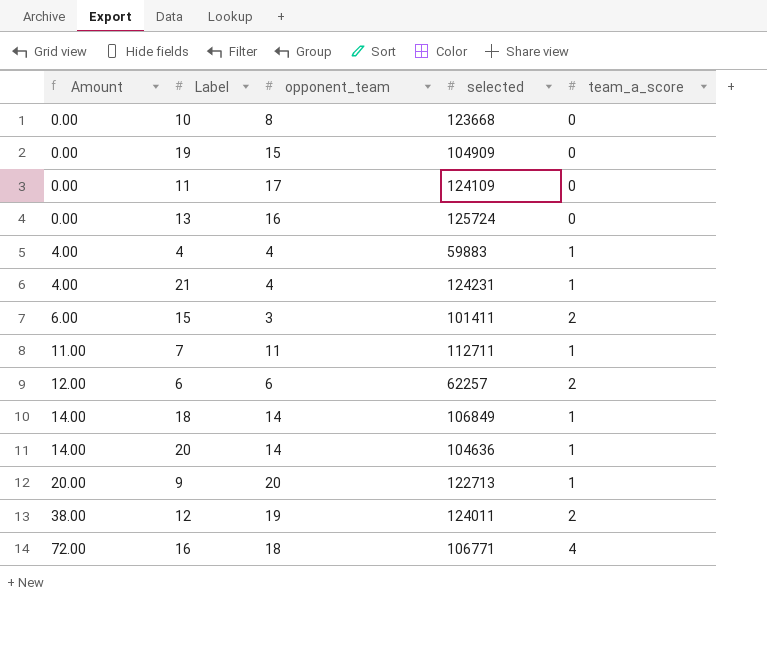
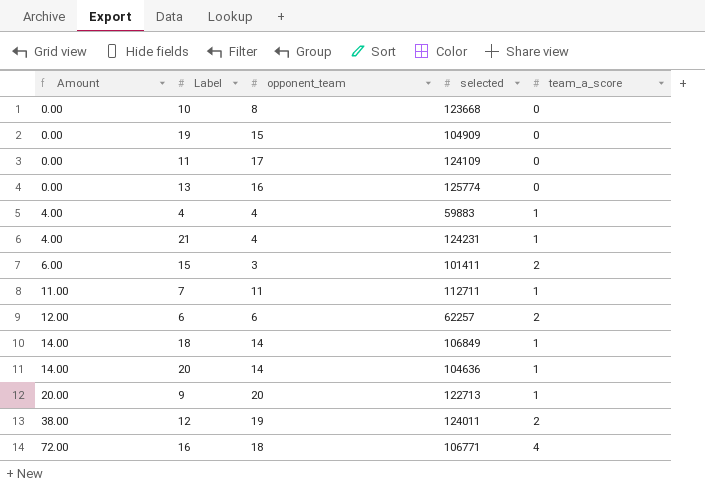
13 | selected: 125724 -> 125774

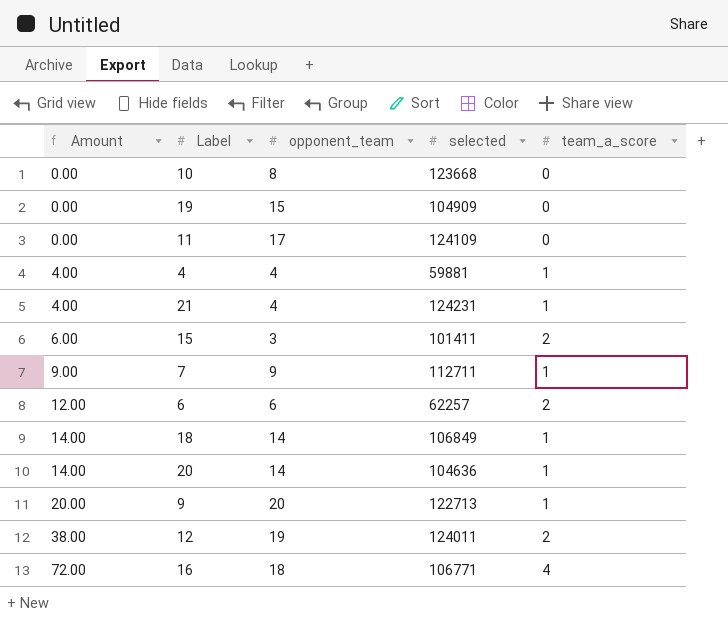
row 13: 0.00 | 16 | 125774 | 0 -> none
4 | selected: 59883 -> 59881
7 | Amount: 11.00 -> 9.00
7 | opponent_team: 11 -> 9

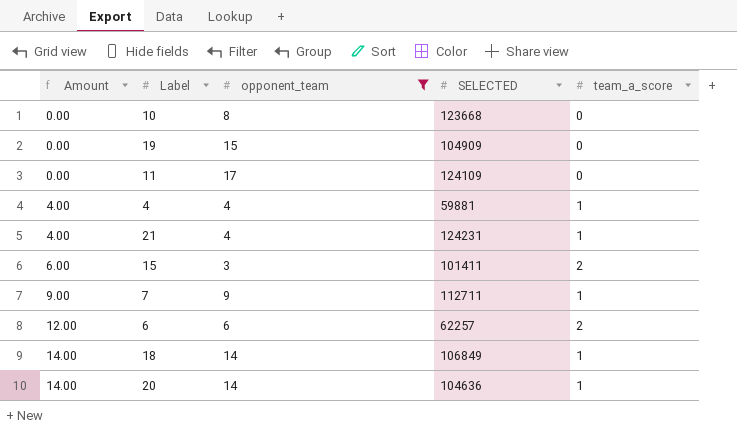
filter: none -> opponent_team <= 17
column name: selected -> SELECTED

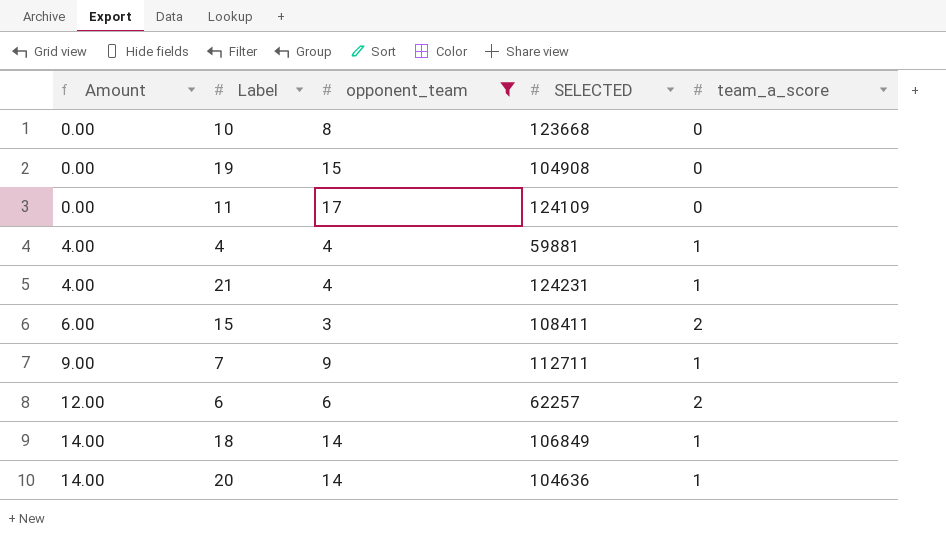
19 | SELECTED: 104909 -> 104908
15 | SELECTED: 101411 -> 108411

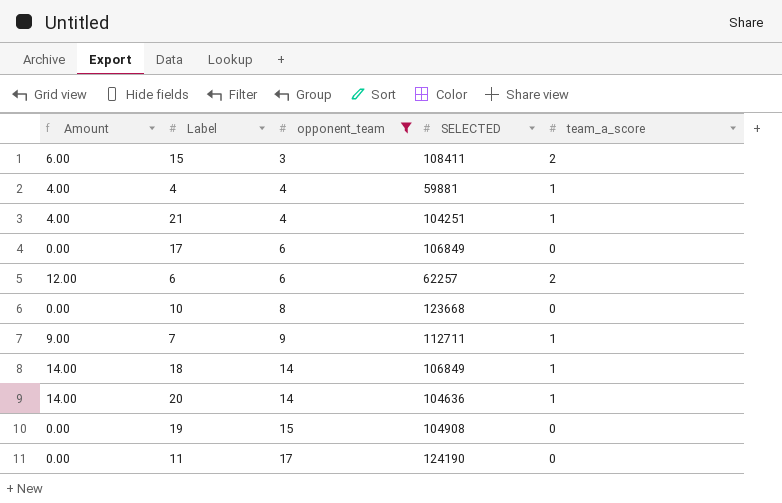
row order: Amount ascending -> opponent_team ascending
21 | SELECTED: 124231 -> 104251
row 17: none -> 0.00 | 6 | 106849 | 0
11 | SELECTED: 124109 -> 124190

